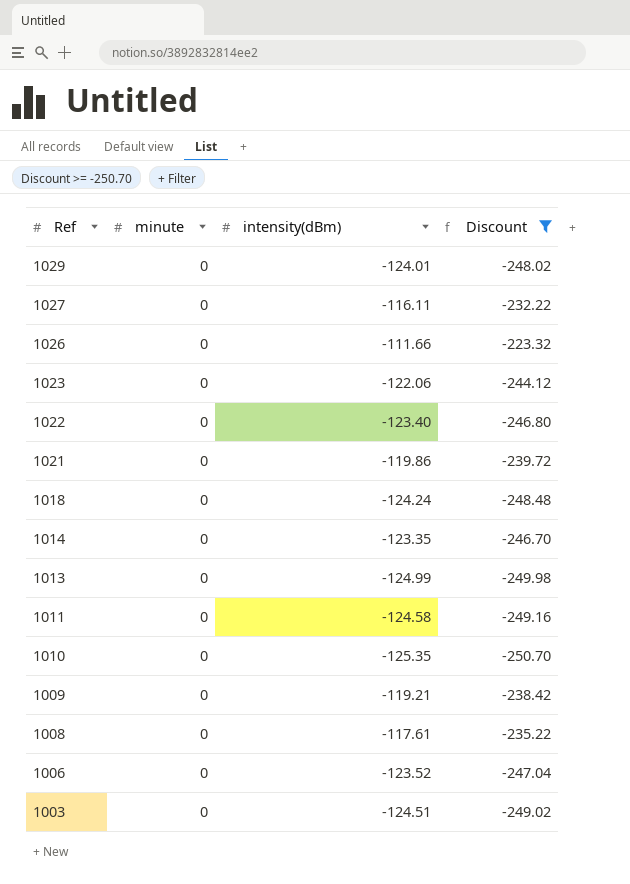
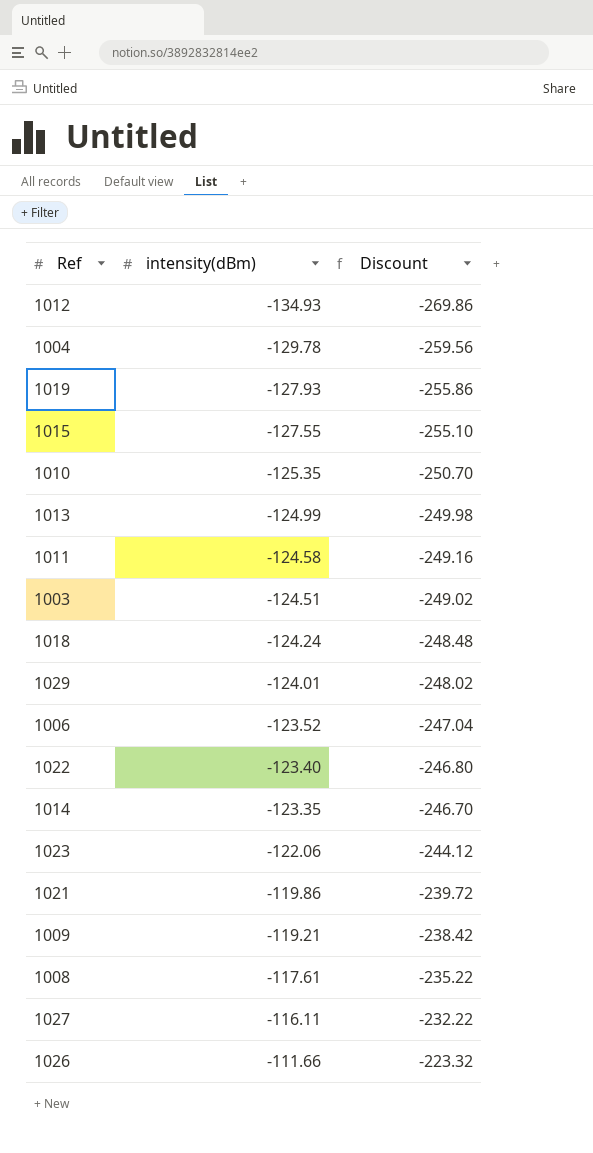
filter: Discount >= -250.70 -> none
row order: Ref descending -> intensity(dBm) ascending
column minute | position: 2 -> none

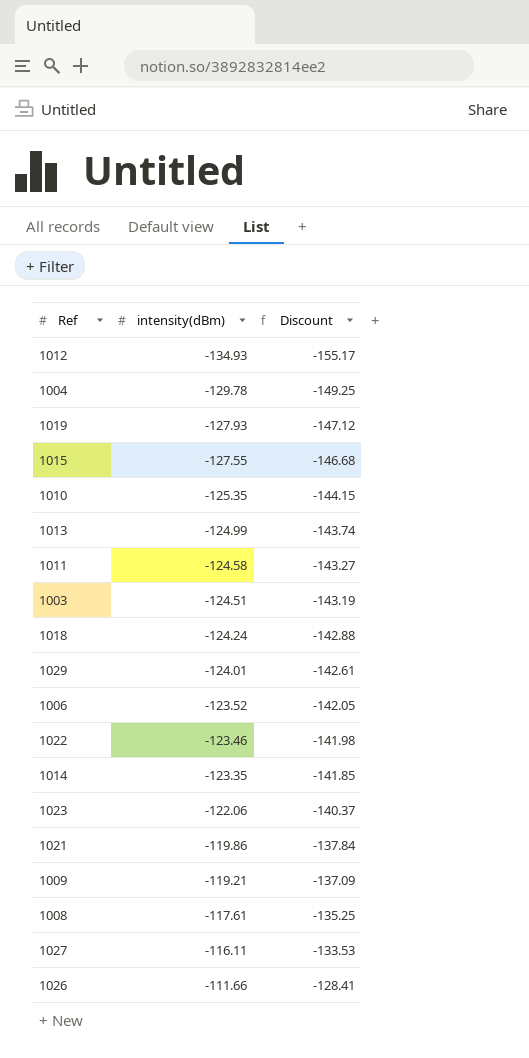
column Discount | formula: [intensity(dBm)] * 2 -> [intensity(dBm)] * 1.15
1022 | intensity(dBm): -123.40 -> -123.46

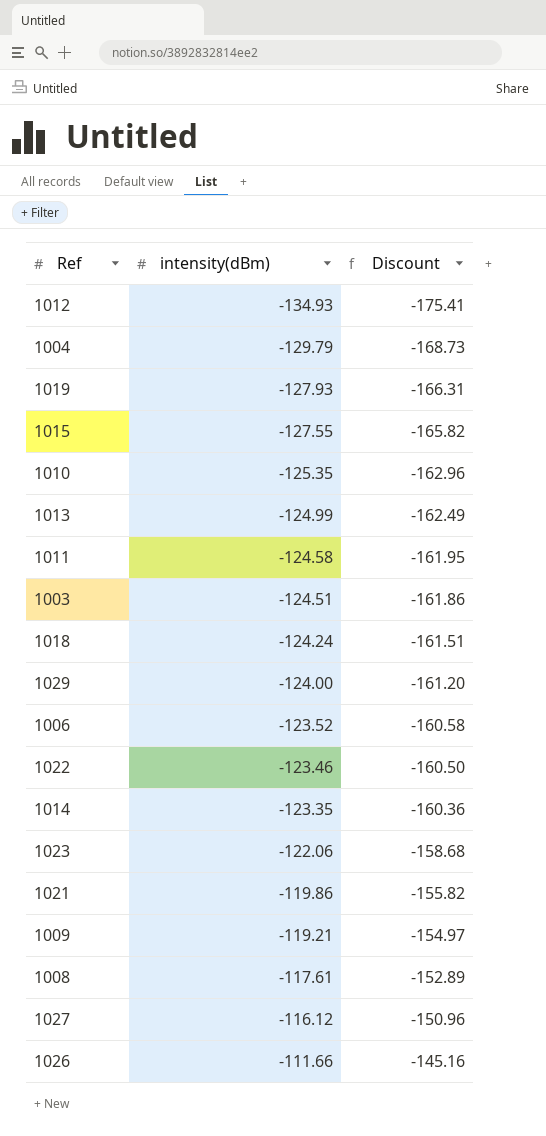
column Discount | formula: [intensity(dBm)] * 1.15 -> [intensity(dBm)] * 1.3
1004 | intensity(dBm): -129.78 -> -129.79
1029 | intensity(dBm): -124.01 -> -124.00
1027 | intensity(dBm): -116.11 -> -116.12

